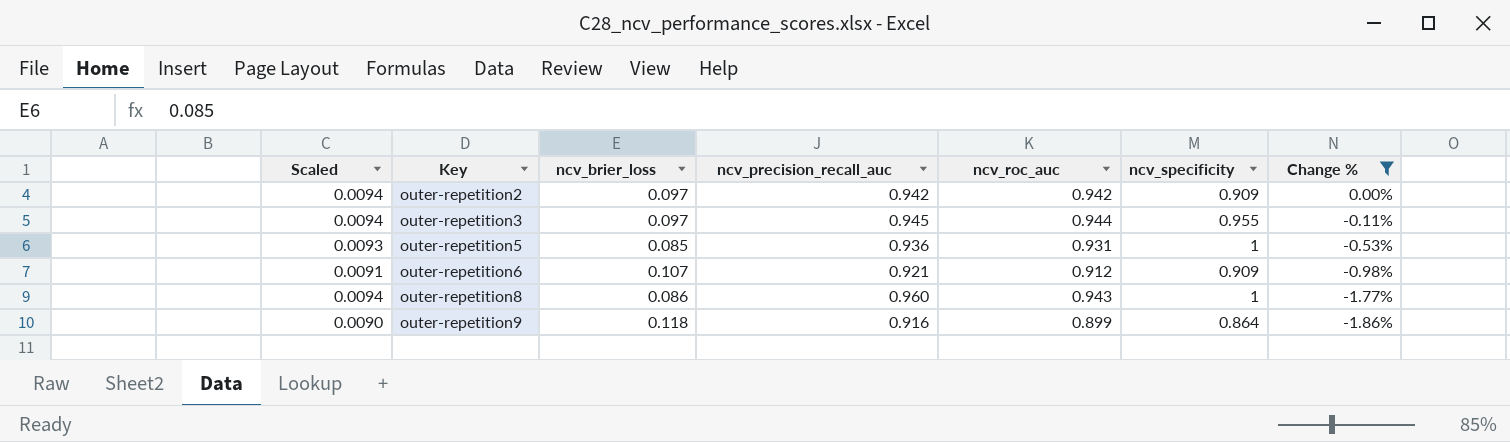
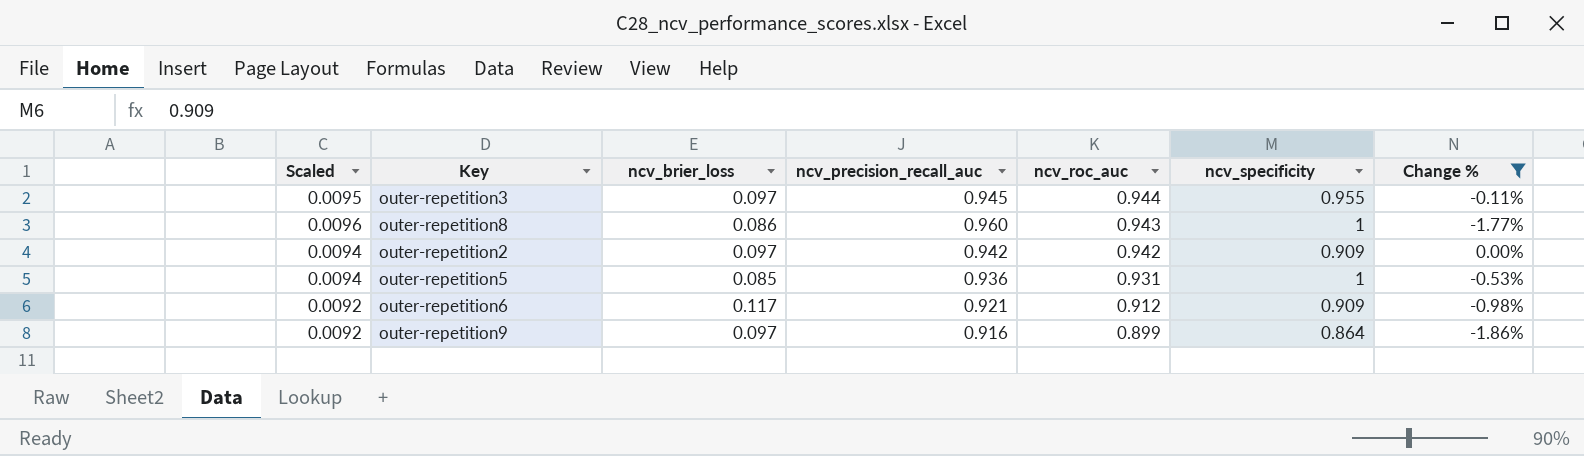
row order: Key ascending -> ncv_roc_auc descending
column Scaled | formula: [ncv_roc_auc] * 0.01 -> [ncv_precision_recall_auc] * 0.01
outer-repetition6 | ncv_brier_loss: 0.107 -> 0.117
outer-repetition9 | ncv_brier_loss: 0.118 -> 0.097

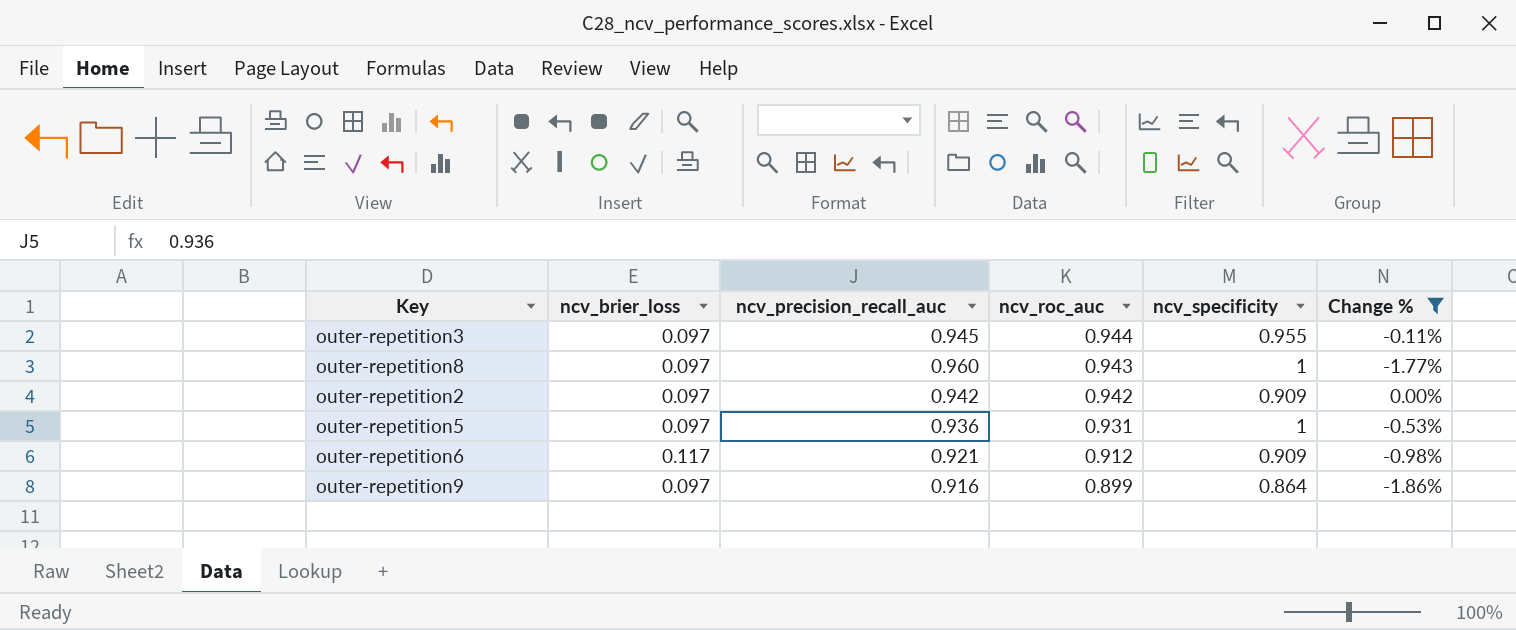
column Scaled | formula: [ncv_precision_recall_auc] * 0.01 -> none
outer-repetition8 | ncv_brier_loss: 0.086 -> 0.097
outer-repetition5 | ncv_brier_loss: 0.085 -> 0.097

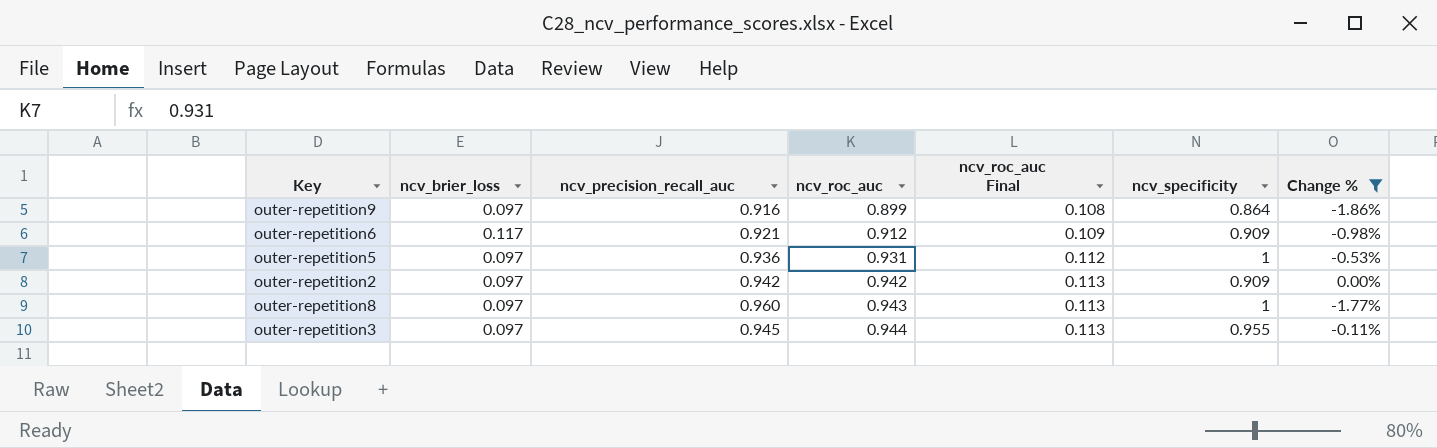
row order: ncv_roc_auc descending -> ncv_roc_auc ascending
column ncv_roc_auc Final | formula: none -> [ncv_roc_auc] * 0.12

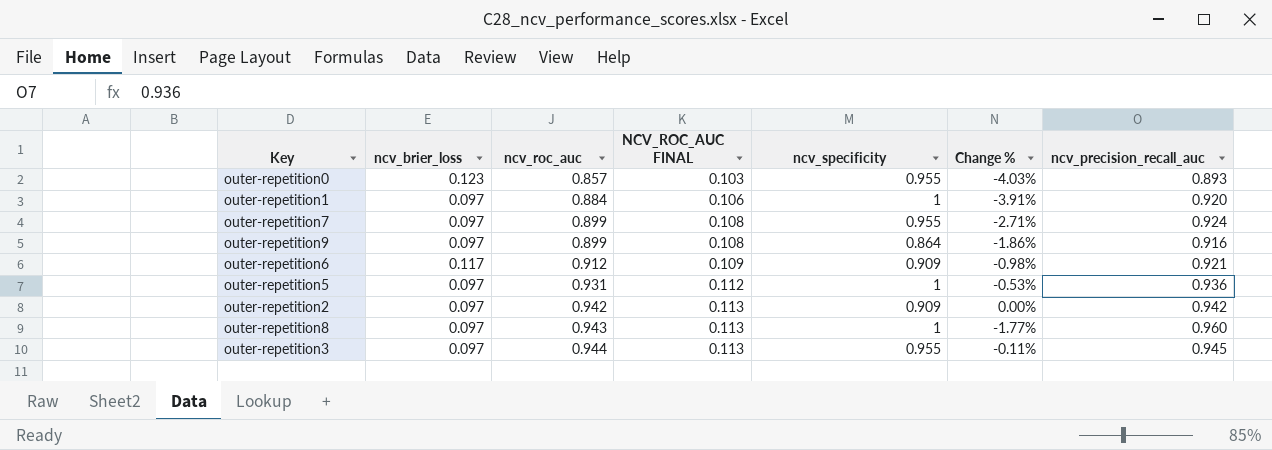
filter: Change % >= -1.86% -> none
column name: ncv_roc_auc Final -> NCV_ROC_AUC FINAL
column ncv_precision_recall_auc | position: 3 -> 7

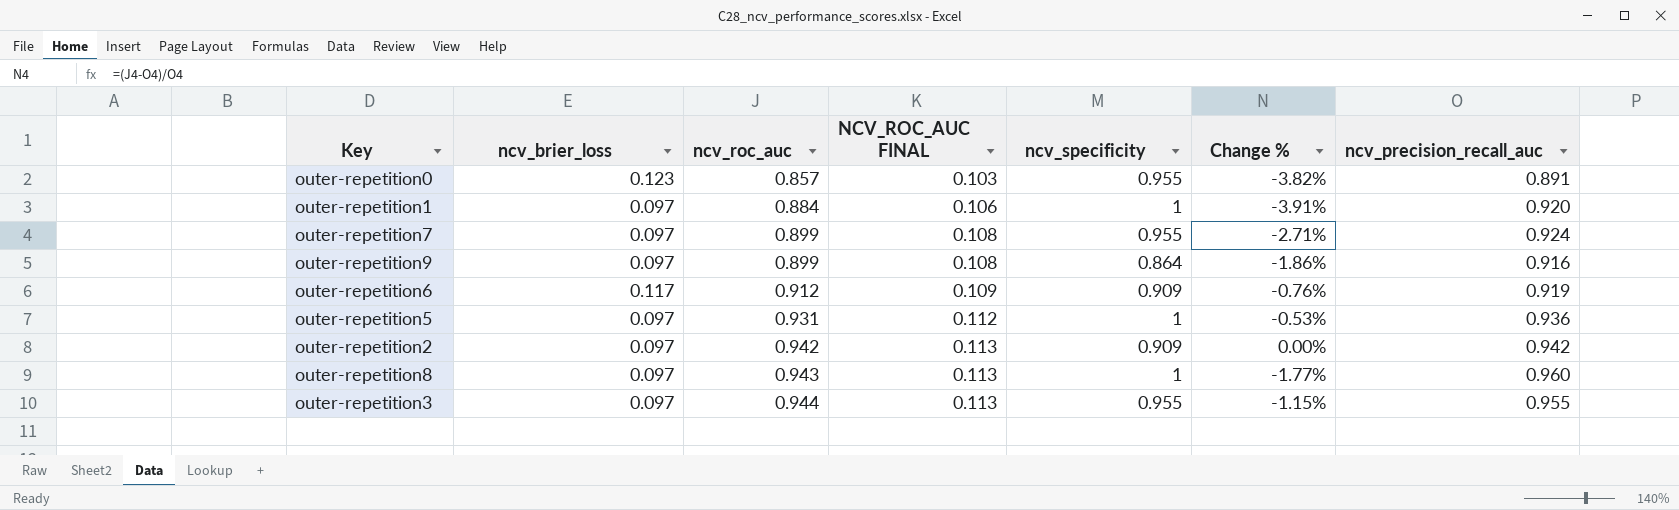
outer-repetition0 | Change %: -4.03% -> -3.82%
outer-repetition0 | ncv_precision_recall_auc: 0.893 -> 0.891
outer-repetition6 | Change %: -0.98% -> -0.76%
outer-repetition6 | ncv_precision_recall_auc: 0.921 -> 0.919
outer-repetition3 | Change %: -0.11% -> -1.15%
outer-repetition3 | ncv_precision_recall_auc: 0.945 -> 0.955

